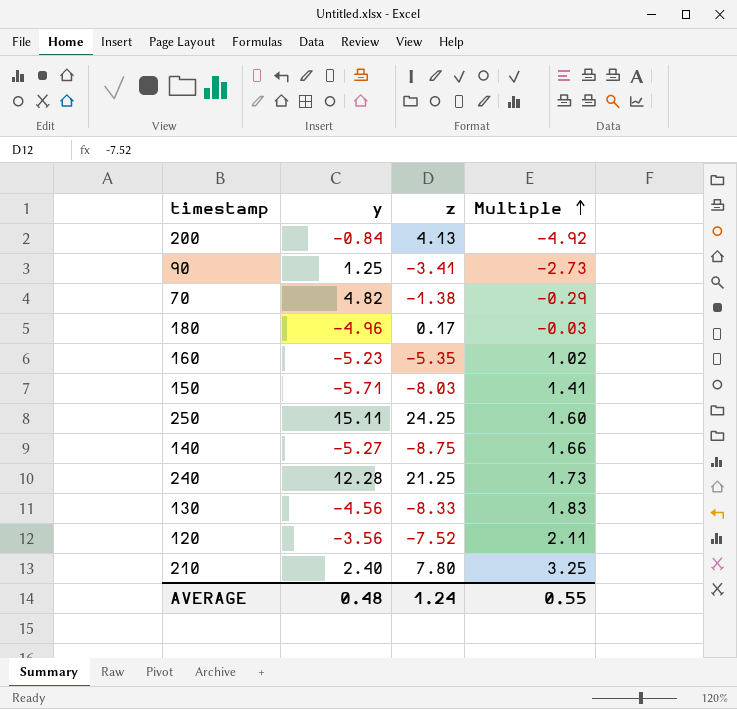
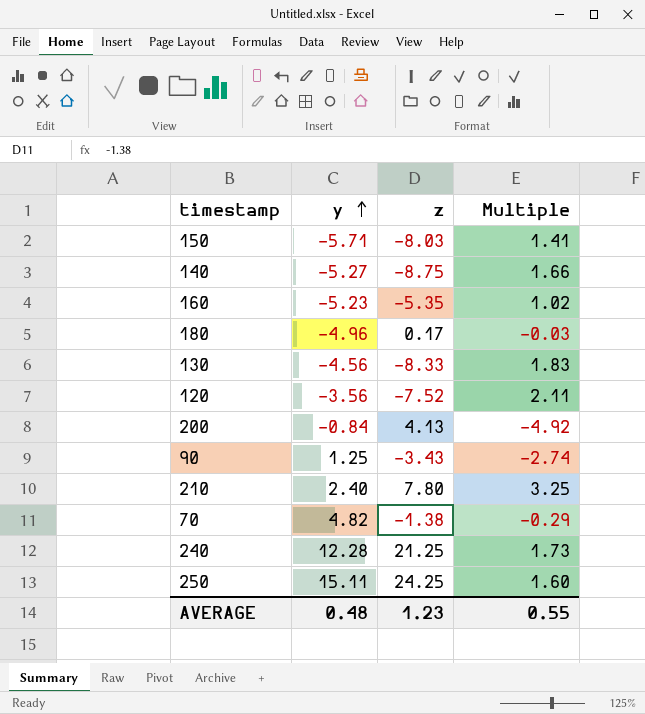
row order: Multiple ascending -> y ascending
90 | z: -3.41 -> -3.43
90 | Multiple: -2.73 -> -2.74
AVERAGE | z: 1.24 -> 1.23

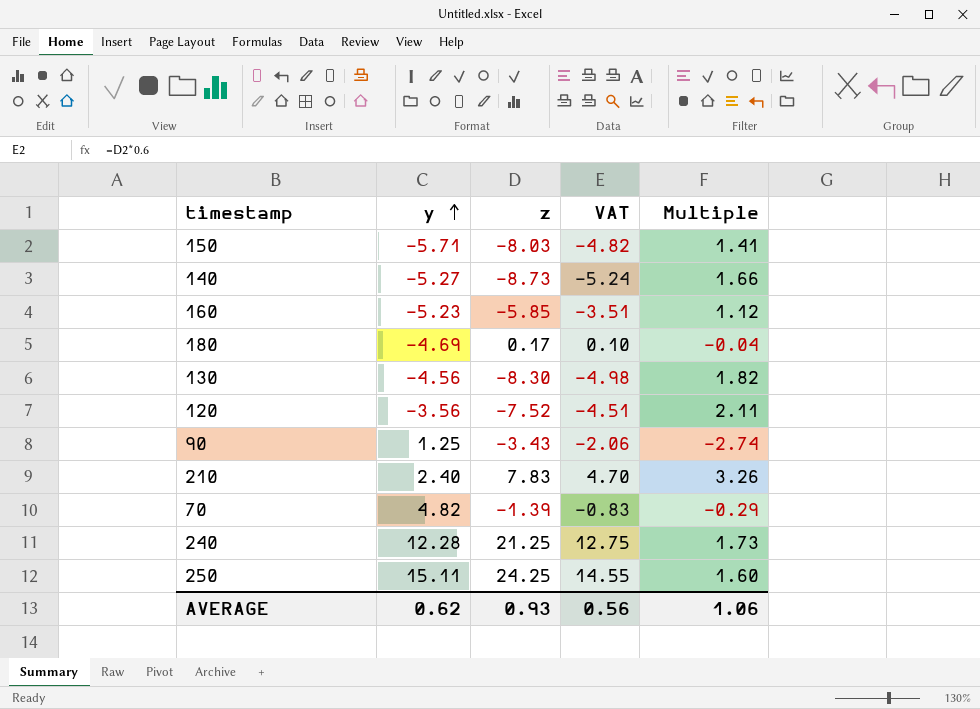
column VAT | formula: none -> [z] * 0.6
row 200: -0.84 | 4.13 | -4.92 -> none
140 | z: -8.75 -> -8.73
160 | z: -5.35 -> -5.85
160 | Multiple: 1.02 -> 1.12
180 | y: -4.96 -> -4.69
180 | Multiple: -0.03 -> -0.04
130 | z: -8.33 -> -8.30
130 | Multiple: 1.83 -> 1.82
210 | z: 7.80 -> 7.83
210 | Multiple: 3.25 -> 3.26
70 | z: -1.38 -> -1.39
AVERAGE | y: 0.48 -> 0.62
AVERAGE | z: 1.23 -> 0.93
AVERAGE | Multiple: 0.55 -> 1.06

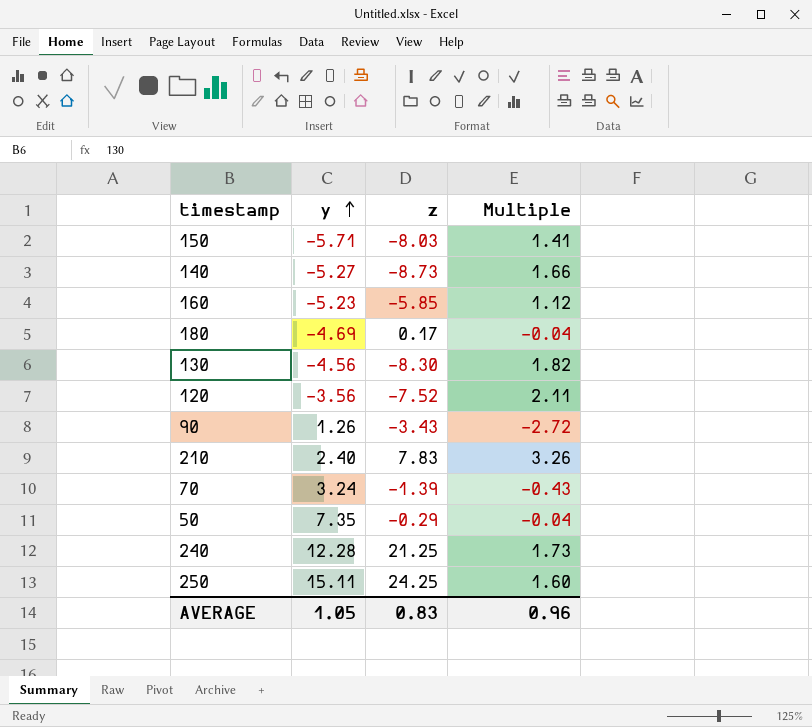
column VAT | formula: [z] * 0.6 -> none
90 | y: 1.25 -> 1.26
90 | Multiple: -2.74 -> -2.72
70 | y: 4.82 -> 3.24
70 | Multiple: -0.29 -> -0.43
row 50: none -> 7.35 | -0.29 | -0.04
AVERAGE | y: 0.62 -> 1.05
AVERAGE | z: 0.93 -> 0.83
AVERAGE | Multiple: 1.06 -> 0.96

